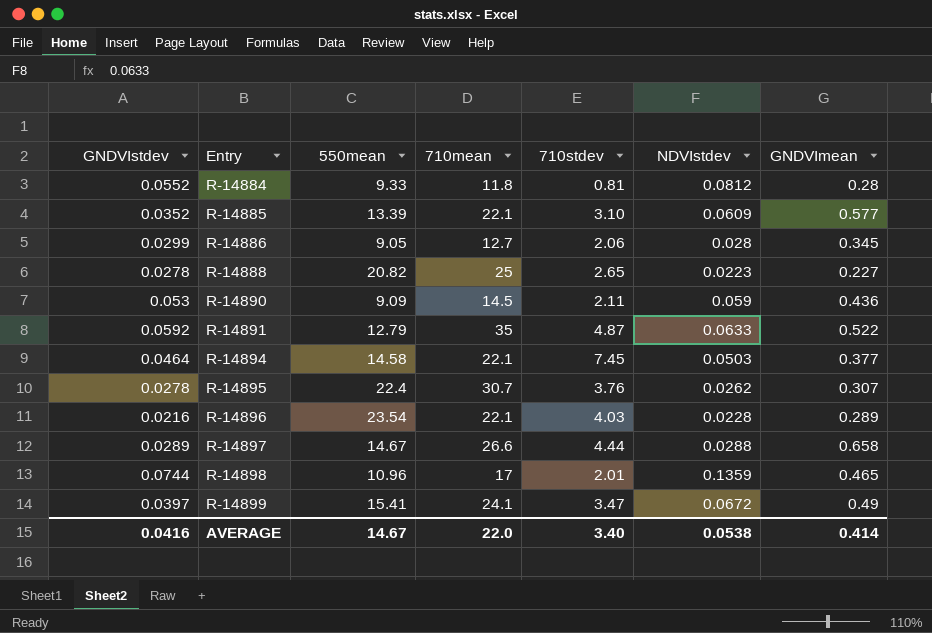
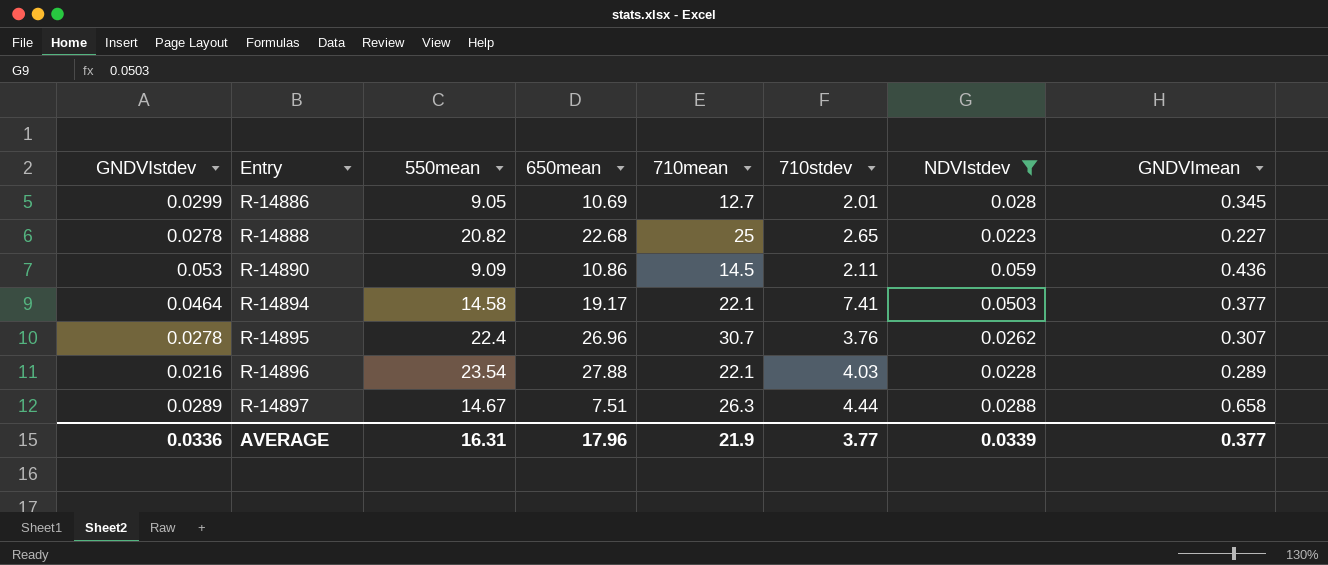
filter: none -> NDVIstdev <= 0.059
column 650mean | position: none -> 4
R-14886 | 710stdev: 2.06 -> 2.01
R-14894 | 710stdev: 7.45 -> 7.41
R-14897 | 710mean: 26.6 -> 26.3
AVERAGE | GNDVIstdev: 0.0416 -> 0.0336
AVERAGE | 550mean: 14.67 -> 16.31
AVERAGE | 710mean: 22.0 -> 21.9
AVERAGE | 710stdev: 3.40 -> 3.77
AVERAGE | NDVIstdev: 0.0538 -> 0.0339
AVERAGE | GNDVImean: 0.414 -> 0.377

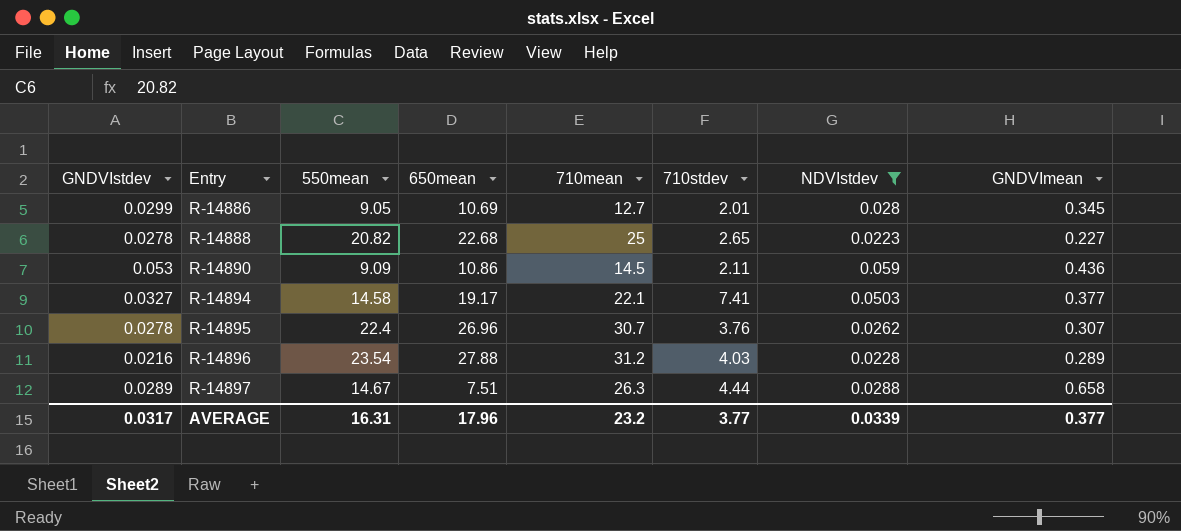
R-14894 | GNDVIstdev: 0.0464 -> 0.0327
R-14896 | 710mean: 22.1 -> 31.2
AVERAGE | GNDVIstdev: 0.0336 -> 0.0317
AVERAGE | 710mean: 21.9 -> 23.2

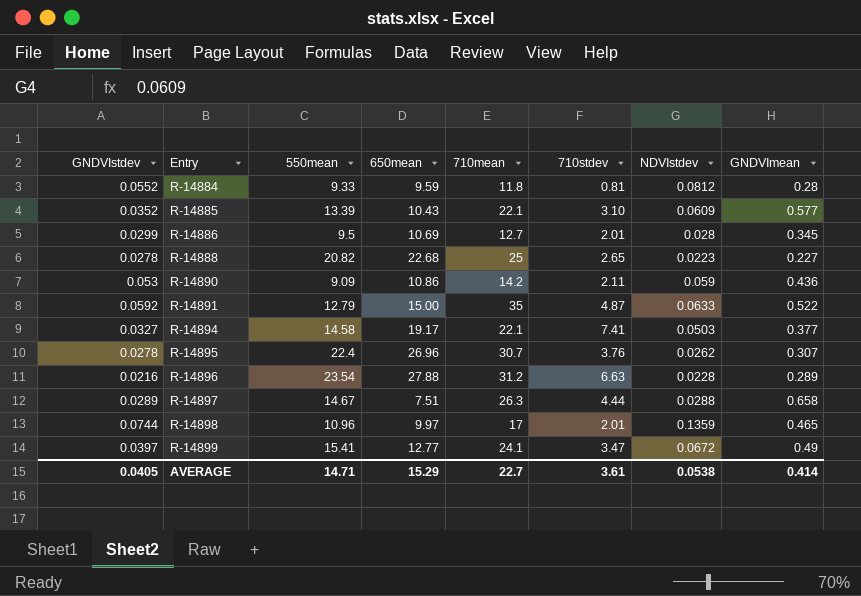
filter: NDVIstdev <= 0.059 -> none
R-14886 | 550mean: 9.05 -> 9.5
R-14890 | 710mean: 14.5 -> 14.2
R-14896 | 710stdev: 4.03 -> 6.63
AVERAGE | GNDVIstdev: 0.0317 -> 0.0405
AVERAGE | 550mean: 16.31 -> 14.71
AVERAGE | 650mean: 17.96 -> 15.29
AVERAGE | 710mean: 23.2 -> 22.7
AVERAGE | 710stdev: 3.77 -> 3.61
AVERAGE | NDVIstdev: 0.0339 -> 0.0538
AVERAGE | GNDVImean: 0.377 -> 0.414

